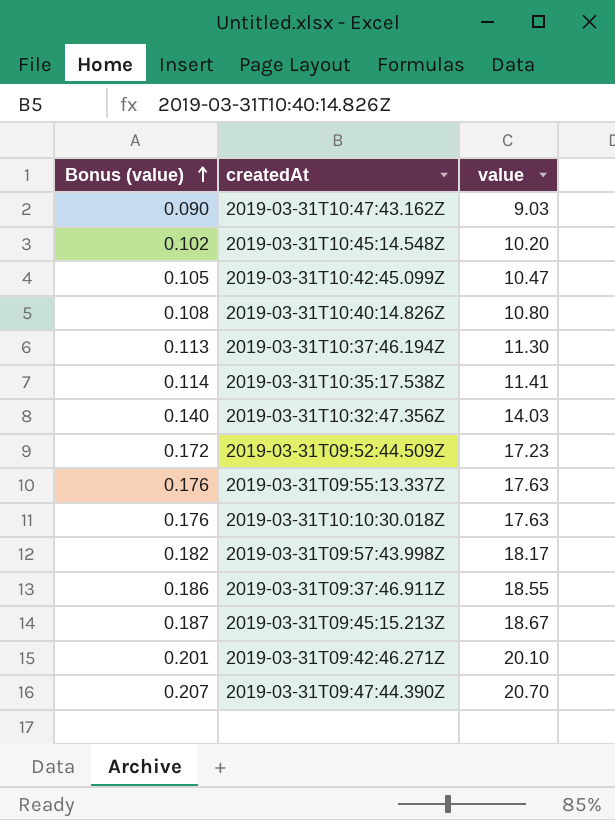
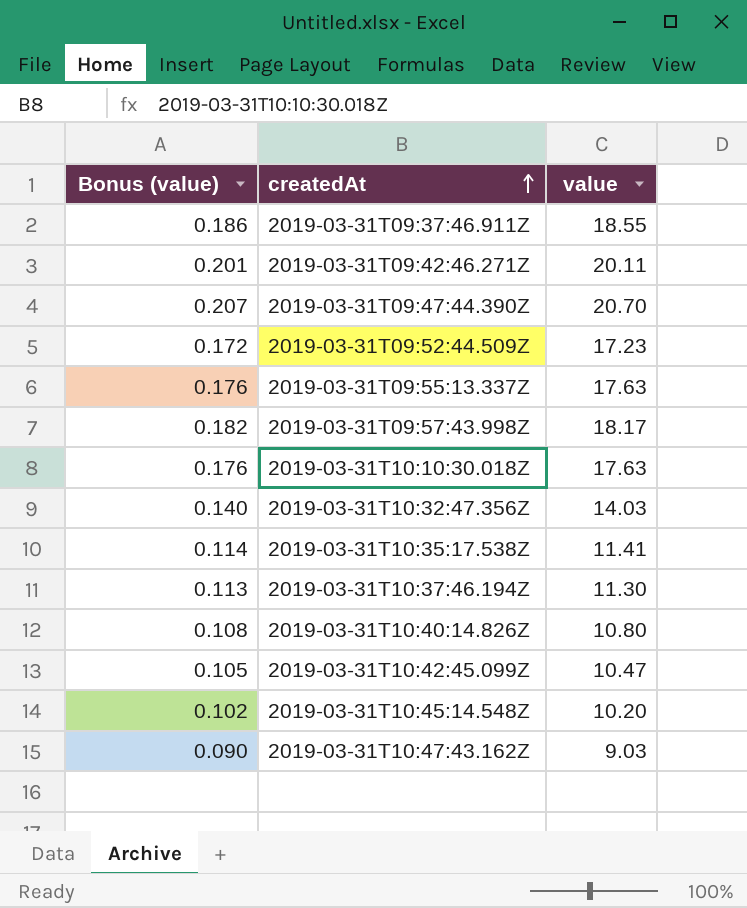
row order: Bonus (value) ascending -> createdAt ascending
row 2019-03-31T09:45:15.213Z: 0.187 | 18.67 -> none
2019-03-31T09:42:46.271Z | value: 20.10 -> 20.11

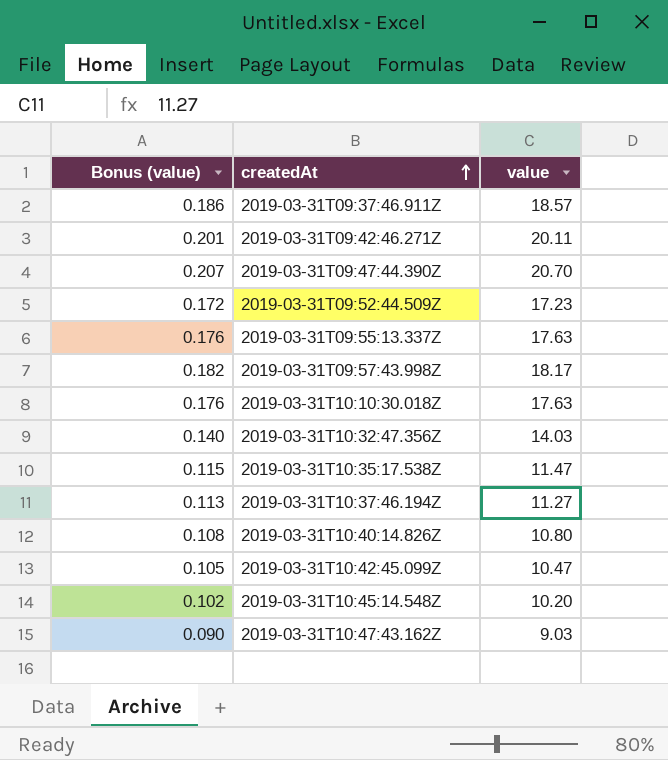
2019-03-31T09:37:46.911Z | value: 18.55 -> 18.57
2019-03-31T10:35:17.538Z | Bonus (value): 0.114 -> 0.115
2019-03-31T10:35:17.538Z | value: 11.41 -> 11.47
2019-03-31T10:37:46.194Z | value: 11.30 -> 11.27

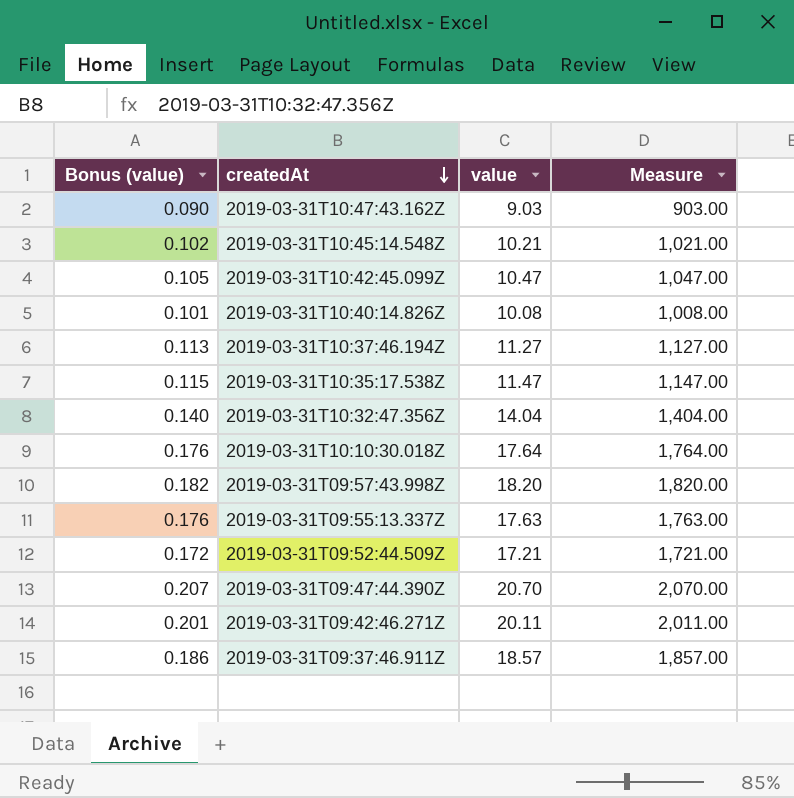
row order: createdAt ascending -> createdAt descending
column Measure | formula: none -> [value] * 100
2019-03-31T10:45:14.548Z | value: 10.20 -> 10.21
2019-03-31T10:40:14.826Z | Bonus (value): 0.108 -> 0.101
2019-03-31T10:40:14.826Z | value: 10.80 -> 10.08
2019-03-31T10:32:47.356Z | value: 14.03 -> 14.04
2019-03-31T10:10:30.018Z | value: 17.63 -> 17.64
2019-03-31T09:57:43.998Z | value: 18.17 -> 18.20
2019-03-31T09:52:44.509Z | value: 17.23 -> 17.21

